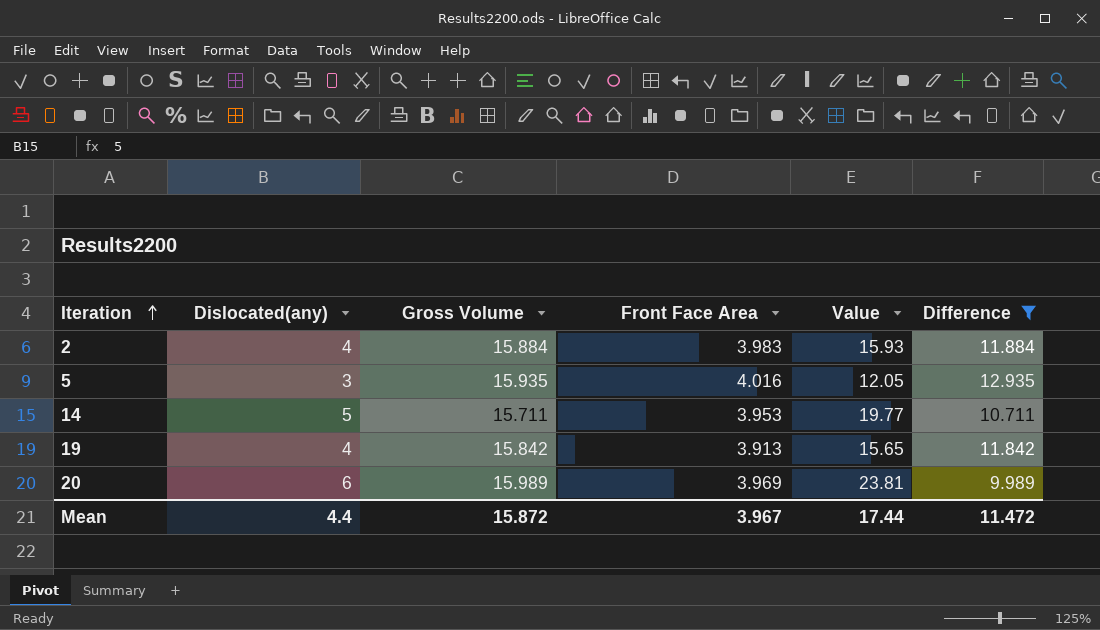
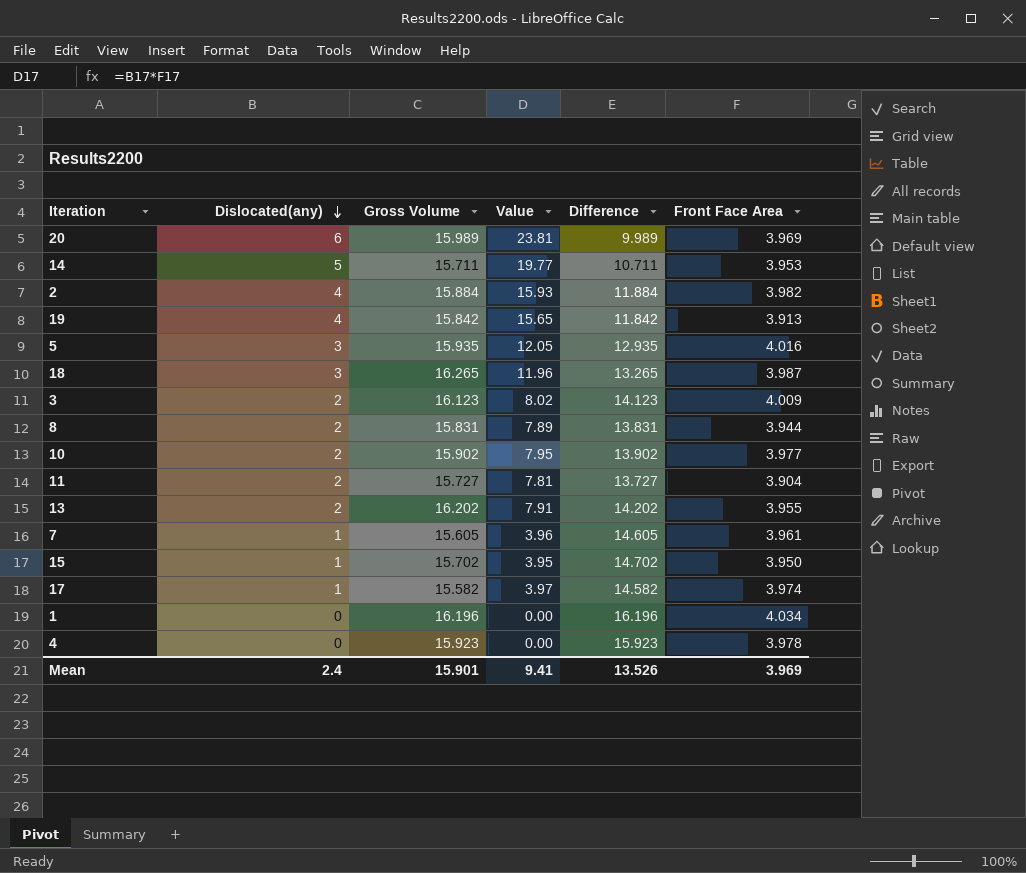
filter: Difference <= 12.935 -> none
row order: Iteration ascending -> Dislocated(any) descending
column Front Face Area | position: 4 -> 6
2 | Front Face Area: 3.983 -> 3.982
Mean | Dislocated(any): 4.4 -> 2.4
Mean | Gross Volume: 15.872 -> 15.901
Mean | Value: 17.44 -> 9.41
Mean | Difference: 11.472 -> 13.526
Mean | Front Face Area: 3.967 -> 3.969

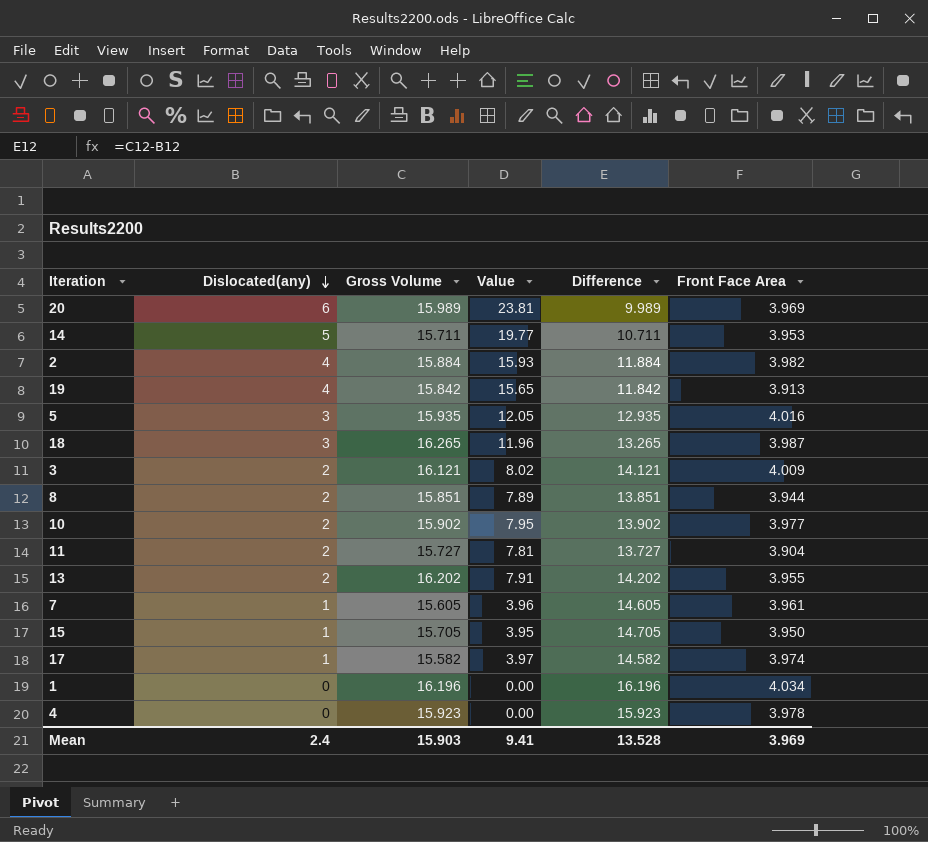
3 | Gross Volume: 16.123 -> 16.121
3 | Difference: 14.123 -> 14.121
8 | Gross Volume: 15.831 -> 15.851
8 | Difference: 13.831 -> 13.851
15 | Gross Volume: 15.702 -> 15.705
15 | Difference: 14.702 -> 14.705
Mean | Gross Volume: 15.901 -> 15.903
Mean | Difference: 13.526 -> 13.528

